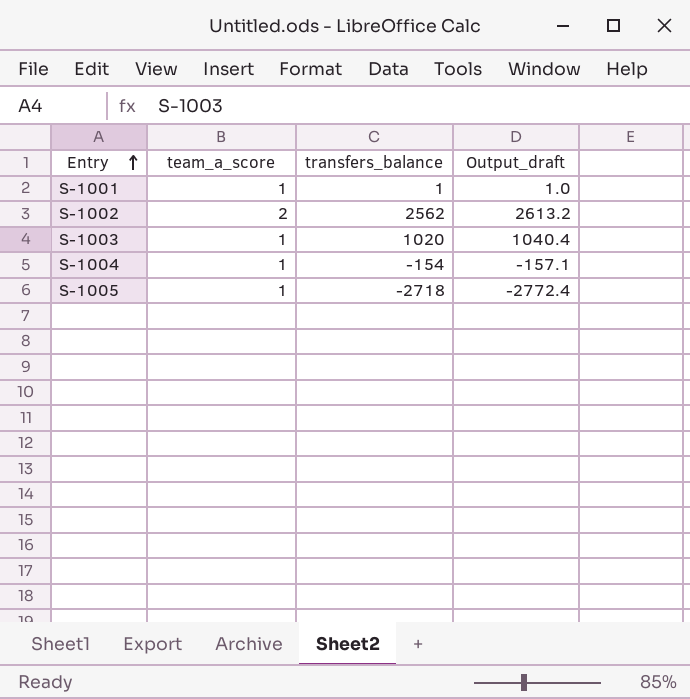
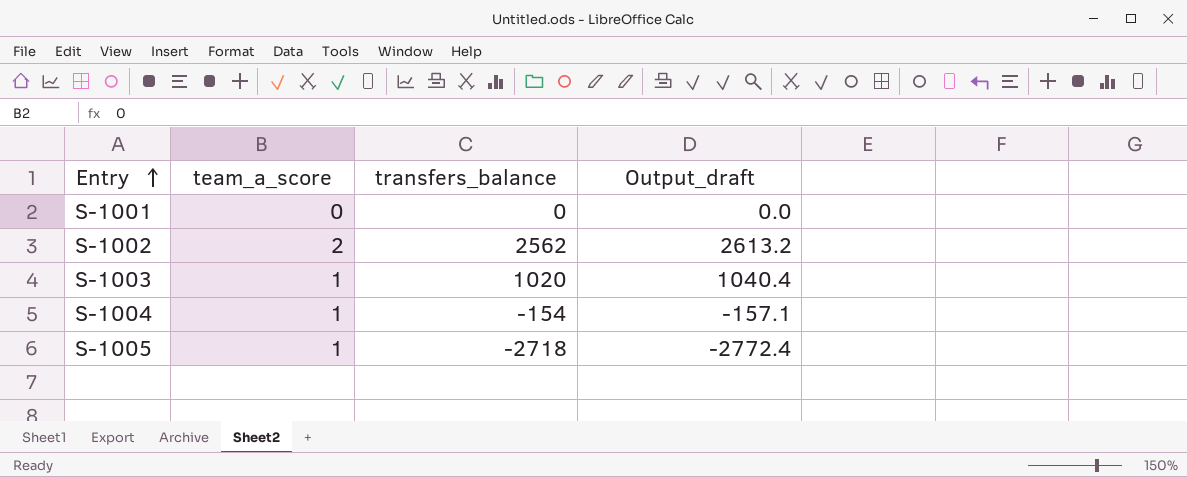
S-1001 | team_a_score: 1 -> 0
S-1001 | transfers_balance: 1 -> 0
S-1001 | Output_draft: 1.0 -> 0.0

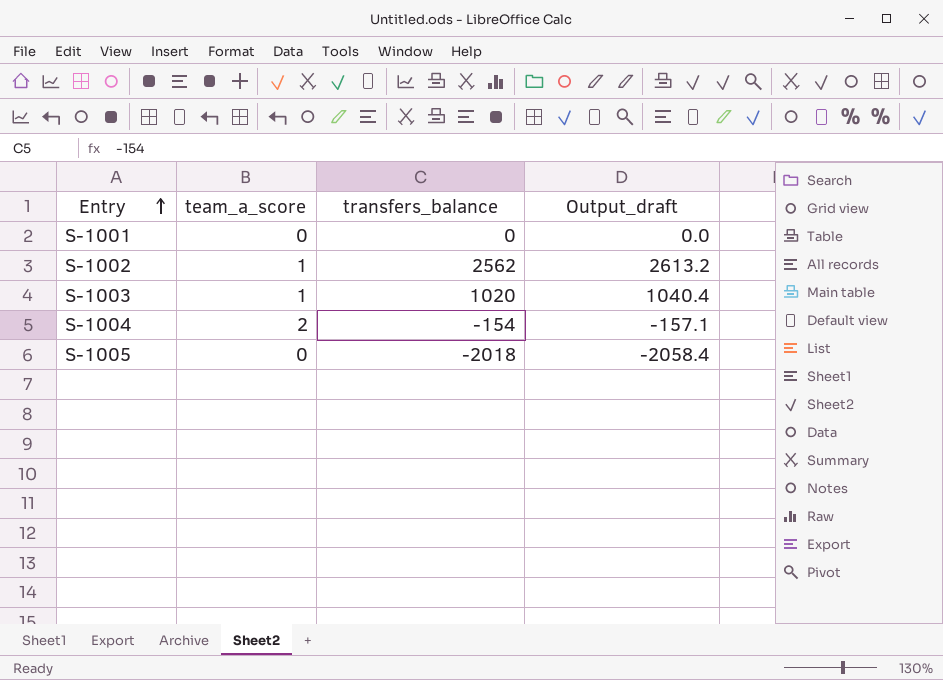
S-1002 | team_a_score: 2 -> 1
S-1004 | team_a_score: 1 -> 2
S-1005 | team_a_score: 1 -> 0
S-1005 | transfers_balance: -2718 -> -2018
S-1005 | Output_draft: -2772.4 -> -2058.4

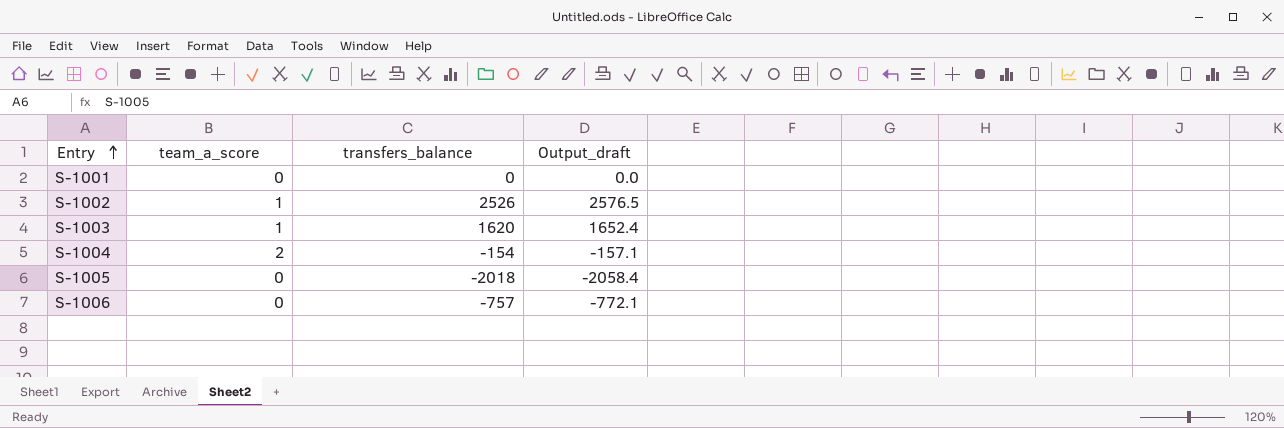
S-1002 | transfers_balance: 2562 -> 2526
S-1002 | Output_draft: 2613.2 -> 2576.5
S-1003 | transfers_balance: 1020 -> 1620
S-1003 | Output_draft: 1040.4 -> 1652.4
row S-1006: none -> 0 | -757 | -772.1

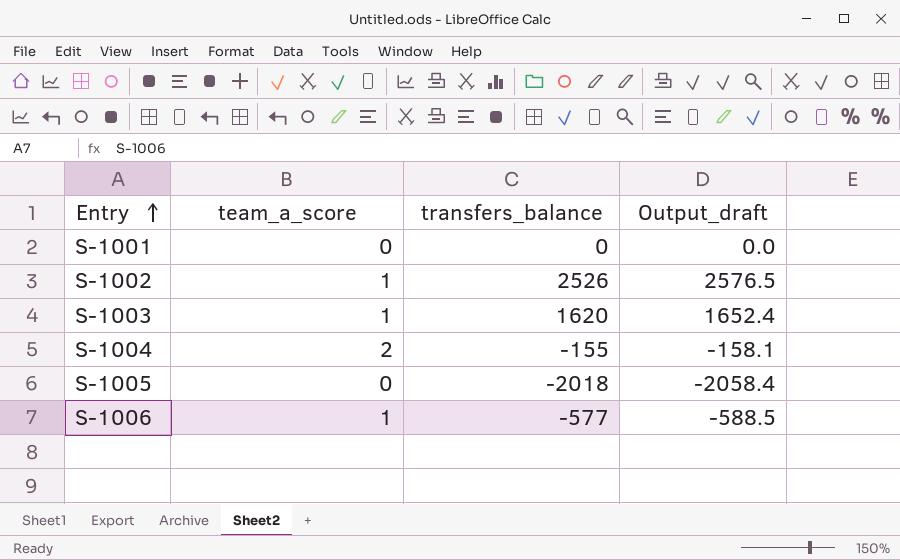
S-1004 | transfers_balance: -154 -> -155
S-1004 | Output_draft: -157.1 -> -158.1
S-1006 | team_a_score: 0 -> 1
S-1006 | transfers_balance: -757 -> -577
S-1006 | Output_draft: -772.1 -> -588.5

